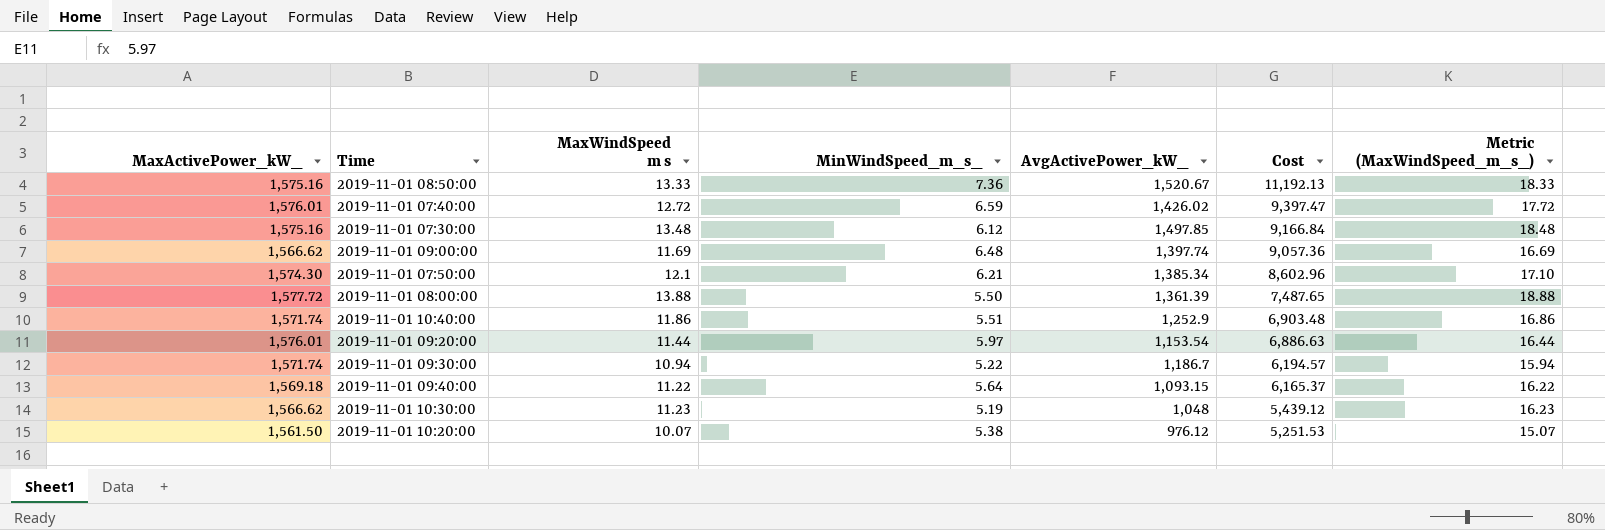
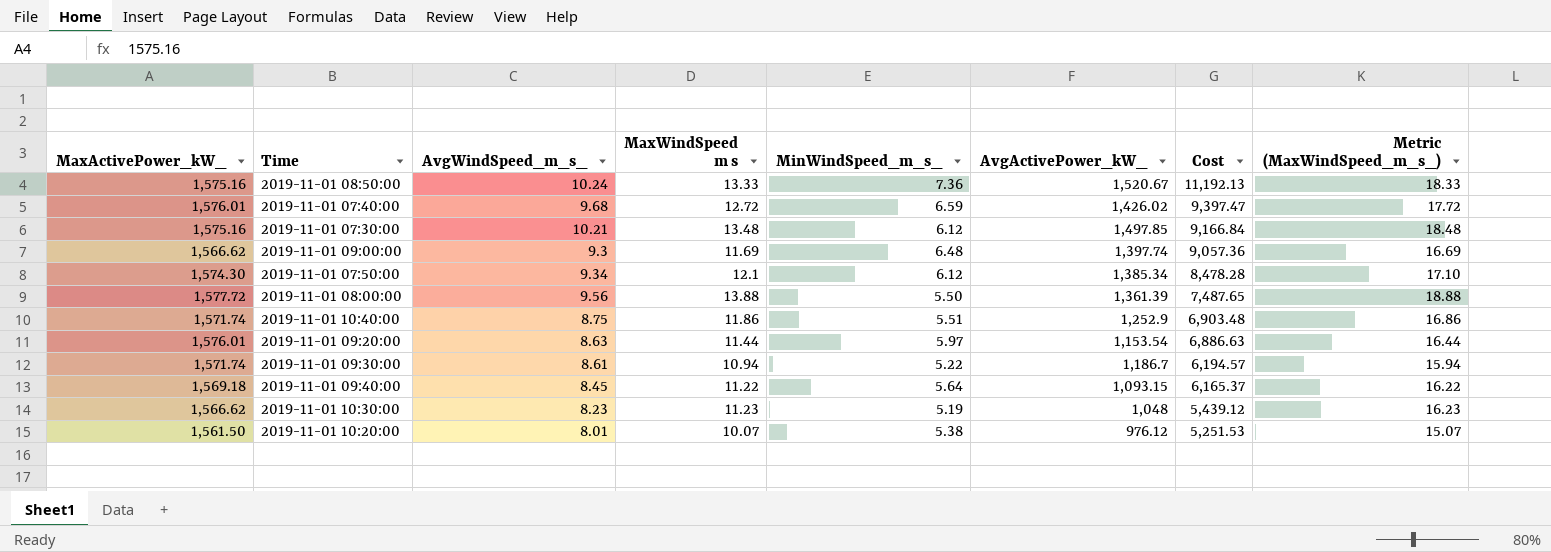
column AvgWindSpeed_m_s_ | position: none -> 3
2019-11-01 07:50:00 | MinWindSpeed_m_s_: 6.21 -> 6.12
2019-11-01 07:50:00 | Cost: 8,602.96 -> 8,478.28

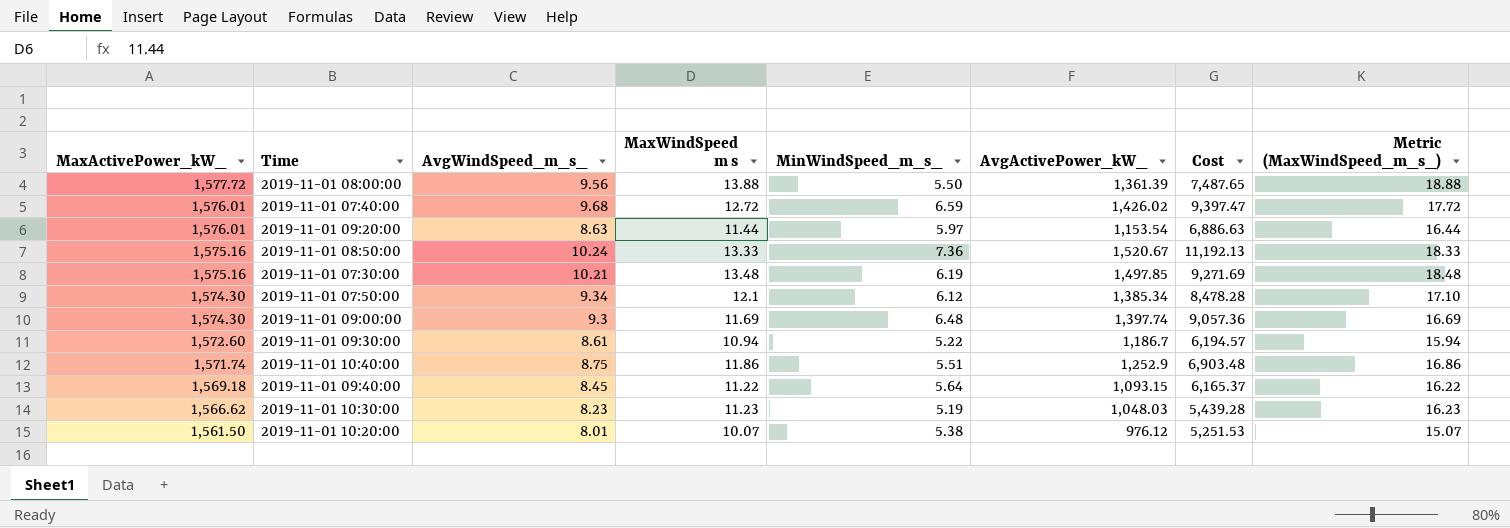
row order: Cost descending -> MaxActivePower_kW_ descending
2019-11-01 07:30:00 | MinWindSpeed_m_s_: 6.12 -> 6.19
2019-11-01 07:30:00 | Cost: 9,166.84 -> 9,271.69
2019-11-01 09:00:00 | MaxActivePower_kW_: 1,566.62 -> 1,574.30
2019-11-01 09:30:00 | MaxActivePower_kW_: 1,571.74 -> 1,572.60
2019-11-01 10:30:00 | AvgActivePower_kW_: 1,048 -> 1,048.03
2019-11-01 10:30:00 | Cost: 5,439.12 -> 5,439.28

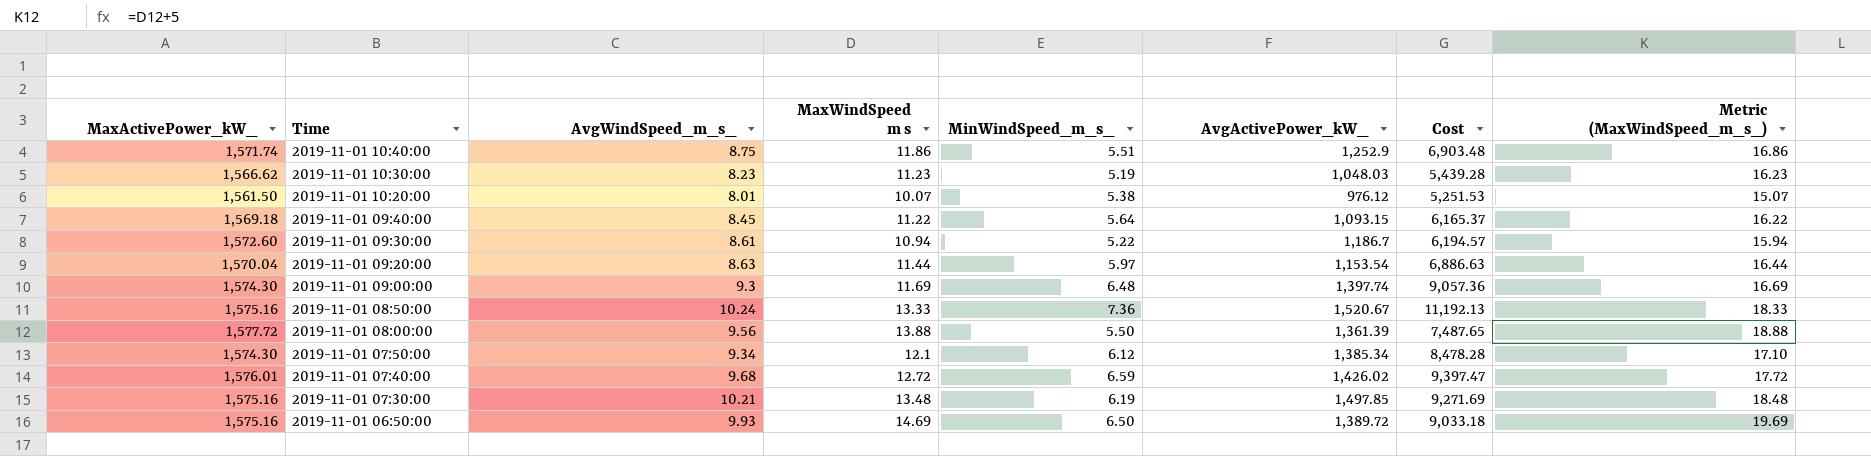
row order: MaxActivePower_kW_ descending -> Time descending
2019-11-01 09:20:00 | MaxActivePower_kW_: 1,576.01 -> 1,570.04
row 2019-11-01 06:50:00: none -> 1,575.16 | 9.93 | 14.69 | 6.50 | 1,389.72 | 9,033.18 | 19.69

